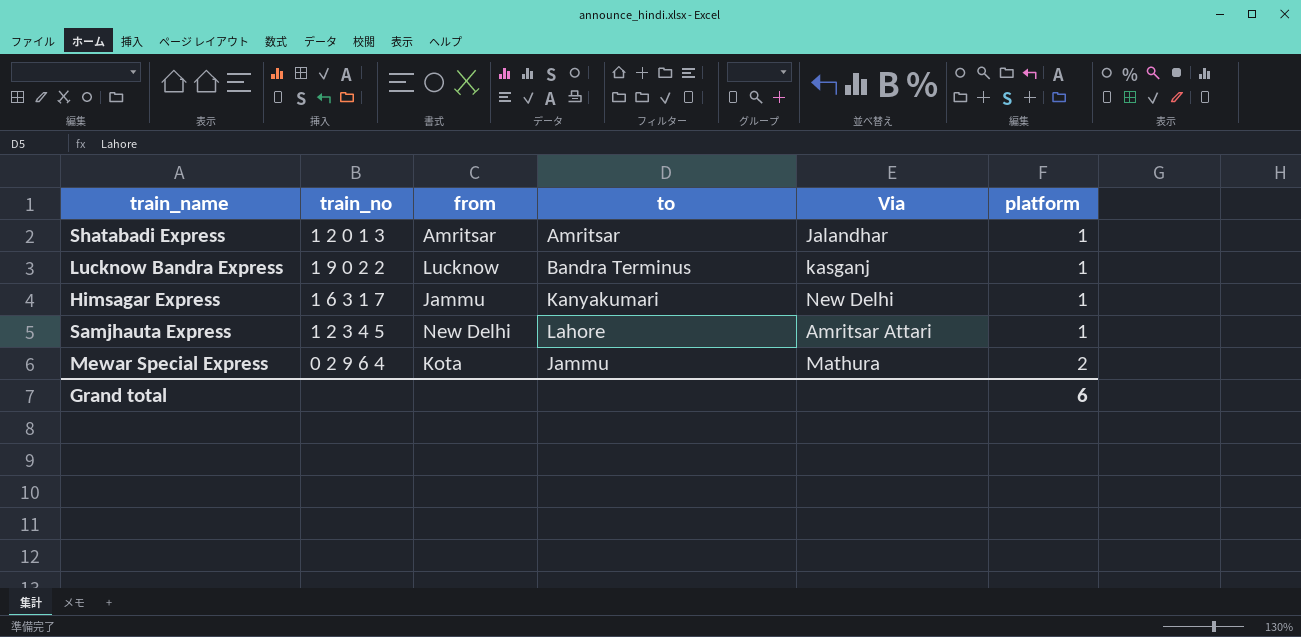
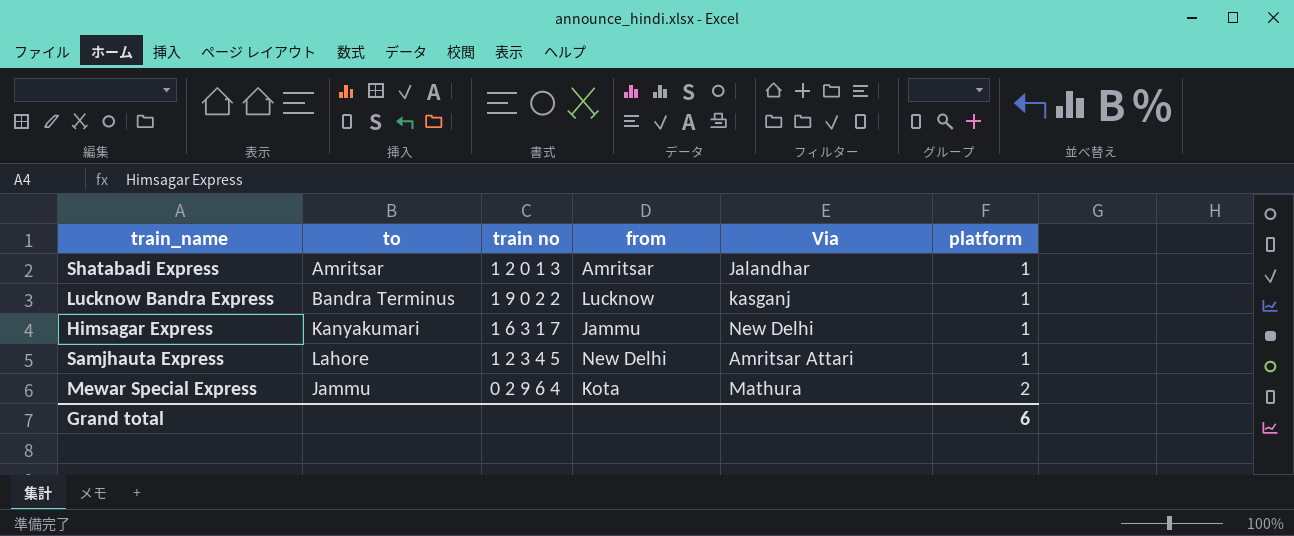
column to | position: 4 -> 2
column name: train_no -> train no

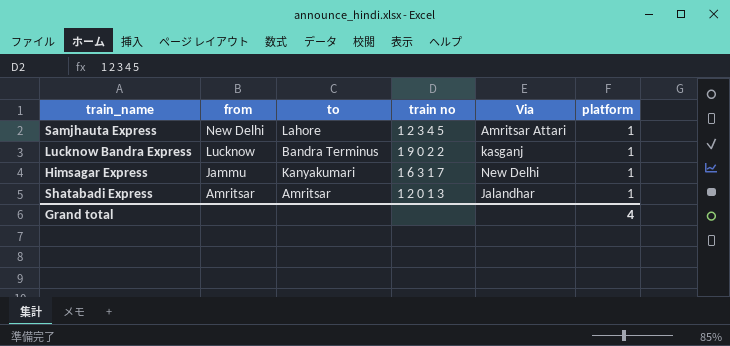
row order: platform ascending -> from descending
column from | position: 4 -> 2
row Mewar Special Express: Jammu | 0 2 9 6 4 | Kota | Mathura | 2 -> none
Grand total | platform: 6 -> 4

